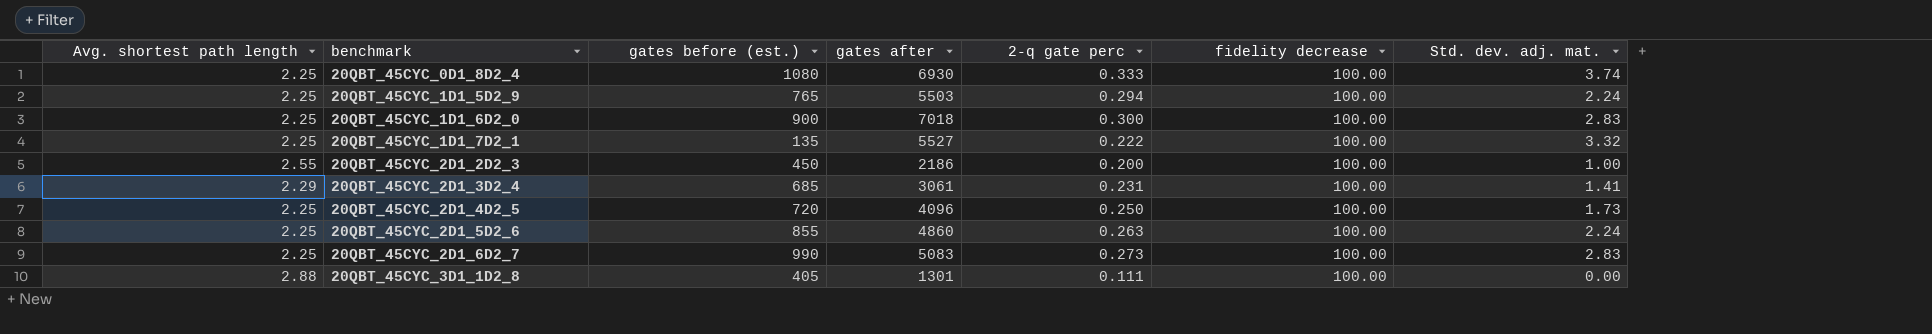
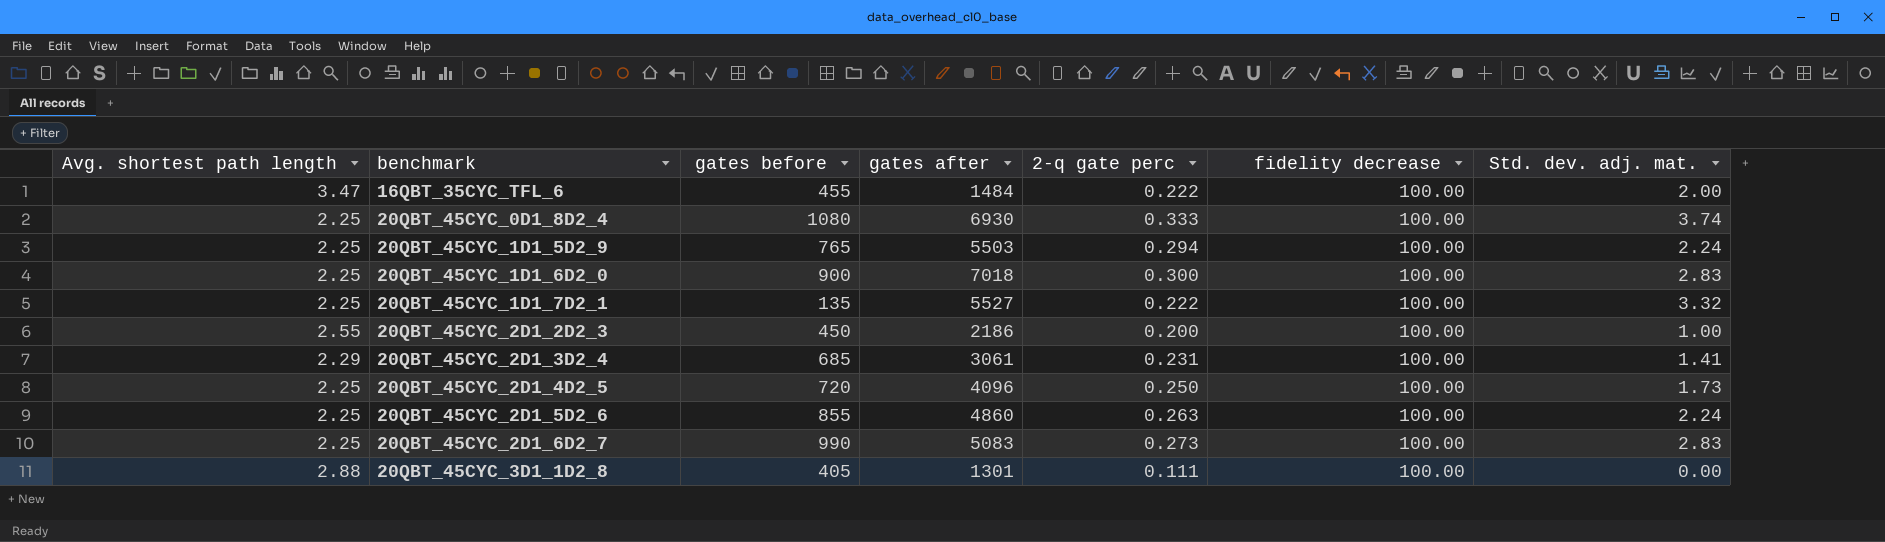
column name: gates before (est.) -> gates before
row 16QBT_35CYC_TFL_6: none -> 3.47 | 455 | 1484 | 0.222 | 100.00 | 2.00

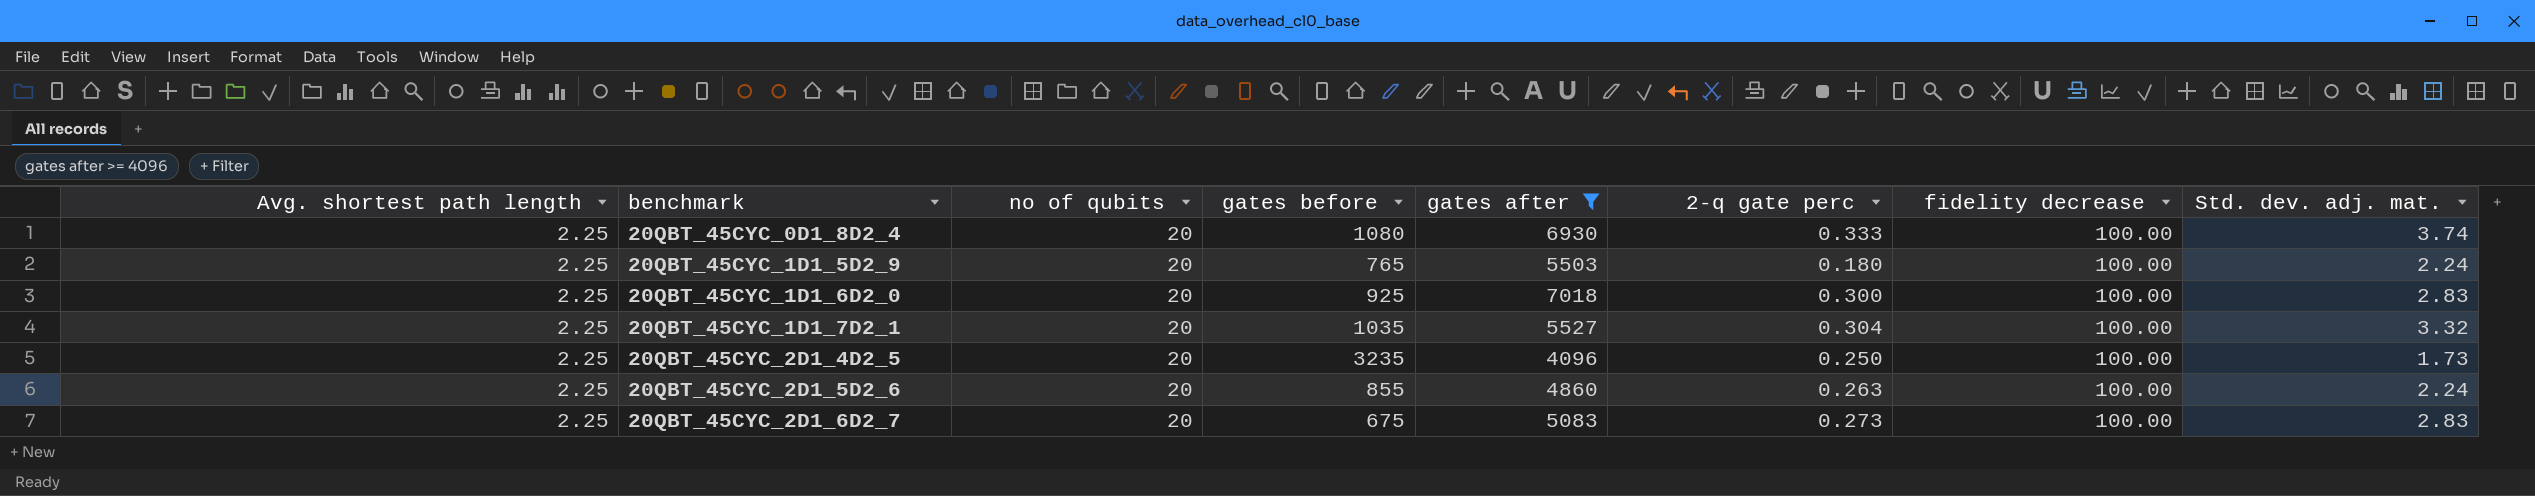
filter: none -> gates after >= 4096
column no of qubits | position: none -> 3
20QBT_45CYC_1D1_5D2_9 | 2-q gate perc: 0.294 -> 0.180
20QBT_45CYC_1D1_6D2_0 | gates before: 900 -> 925
20QBT_45CYC_1D1_7D2_1 | gates before: 135 -> 1035
20QBT_45CYC_1D1_7D2_1 | 2-q gate perc: 0.222 -> 0.304
20QBT_45CYC_2D1_4D2_5 | gates before: 720 -> 3235
20QBT_45CYC_2D1_6D2_7 | gates before: 990 -> 675

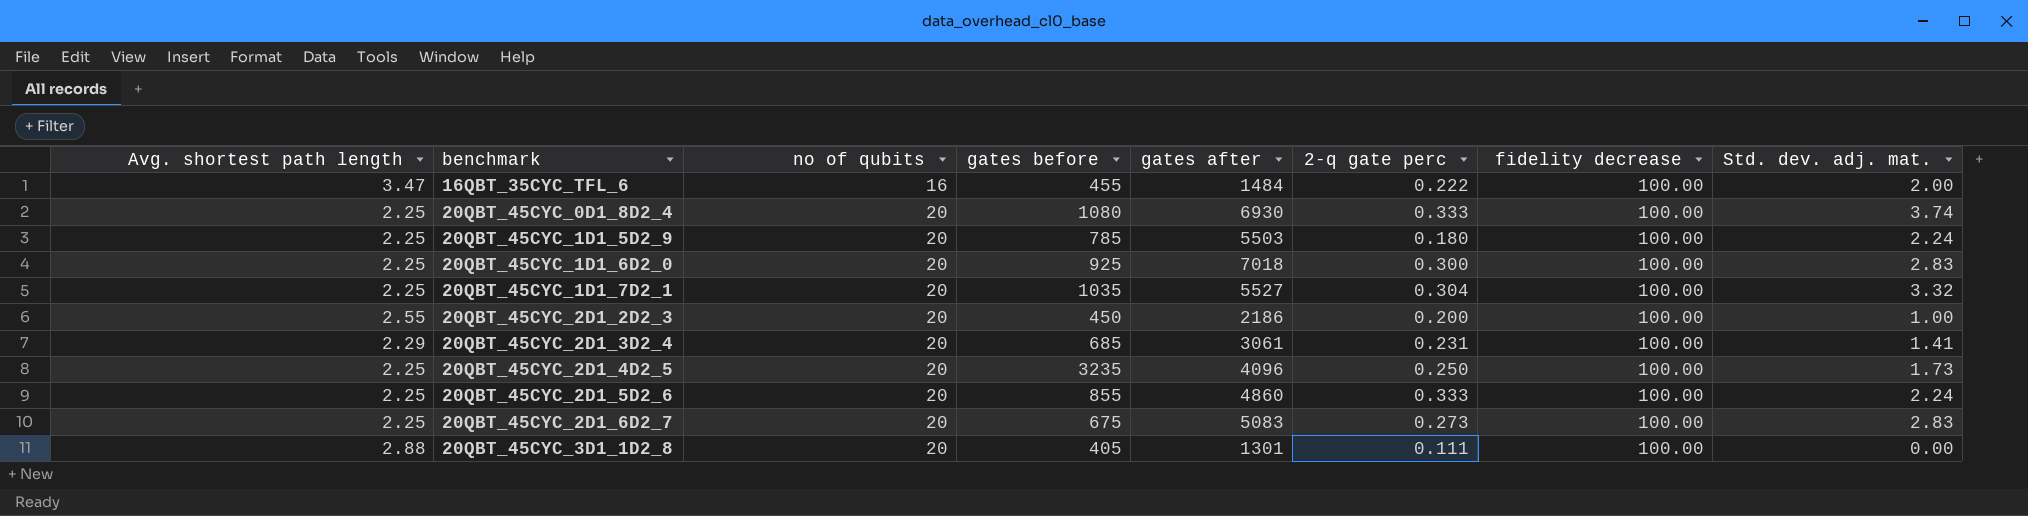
filter: gates after >= 4096 -> none
20QBT_45CYC_1D1_5D2_9 | gates before: 765 -> 785
20QBT_45CYC_2D1_5D2_6 | 2-q gate perc: 0.263 -> 0.333

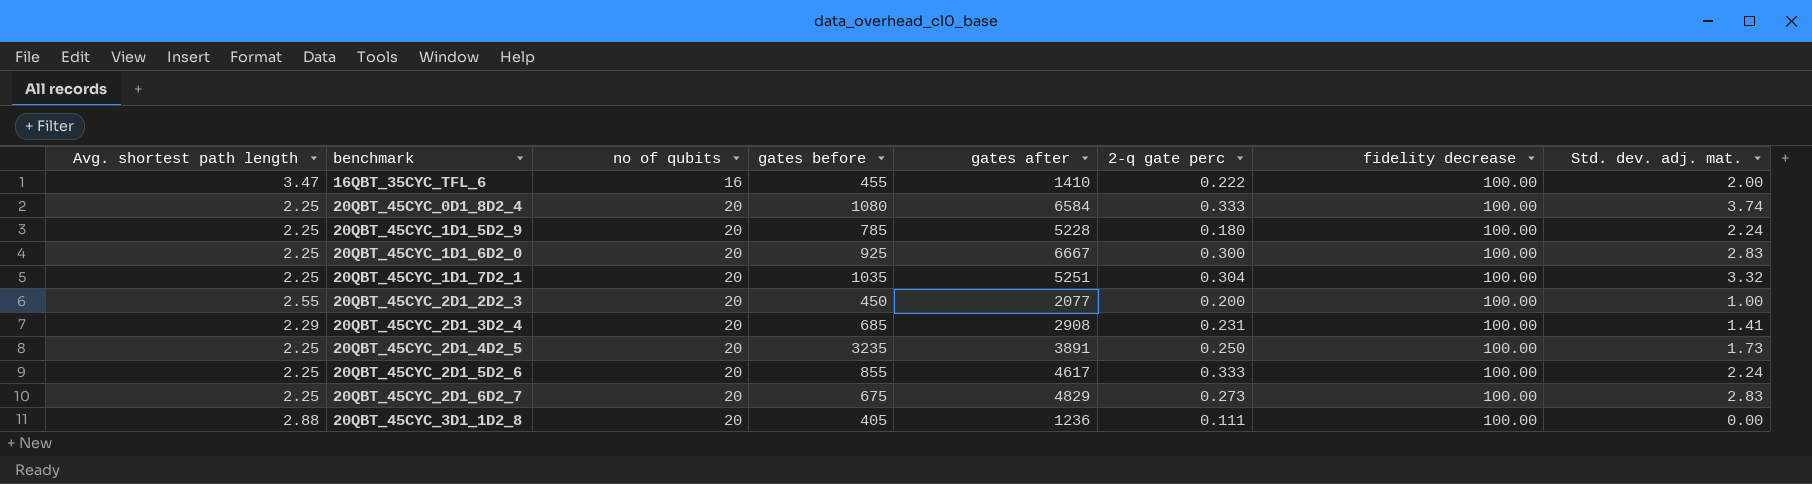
16QBT_35CYC_TFL_6 | gates after: 1484 -> 1410
20QBT_45CYC_0D1_8D2_4 | gates after: 6930 -> 6584
20QBT_45CYC_1D1_5D2_9 | gates after: 5503 -> 5228
20QBT_45CYC_1D1_6D2_0 | gates after: 7018 -> 6667
20QBT_45CYC_1D1_7D2_1 | gates after: 5527 -> 5251
20QBT_45CYC_2D1_2D2_3 | gates after: 2186 -> 2077
20QBT_45CYC_2D1_3D2_4 | gates after: 3061 -> 2908
20QBT_45CYC_2D1_4D2_5 | gates after: 4096 -> 3891
20QBT_45CYC_2D1_5D2_6 | gates after: 4860 -> 4617
20QBT_45CYC_2D1_6D2_7 | gates after: 5083 -> 4829
20QBT_45CYC_3D1_1D2_8 | gates after: 1301 -> 1236

